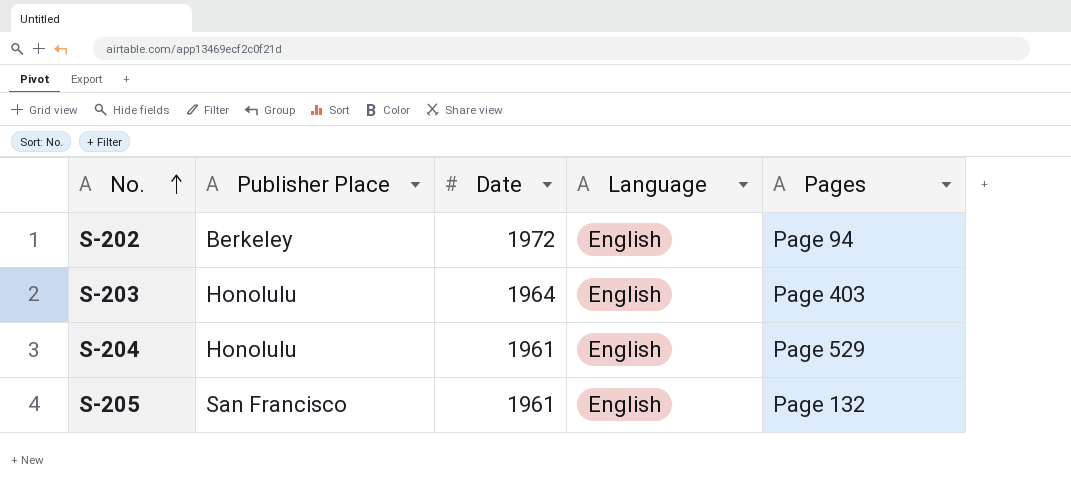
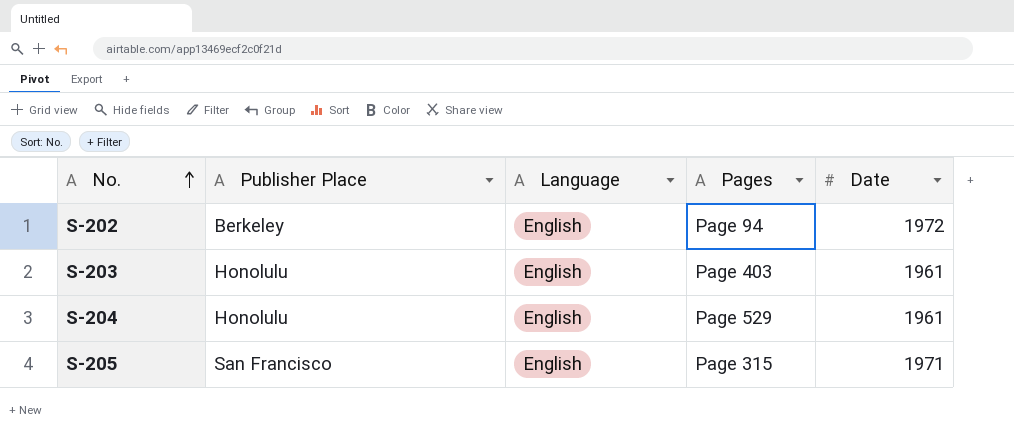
column Date | position: 3 -> 5
S-203 | Date: 1964 -> 1961
S-205 | Pages: Page 132 -> Page 315
S-205 | Date: 1961 -> 1971

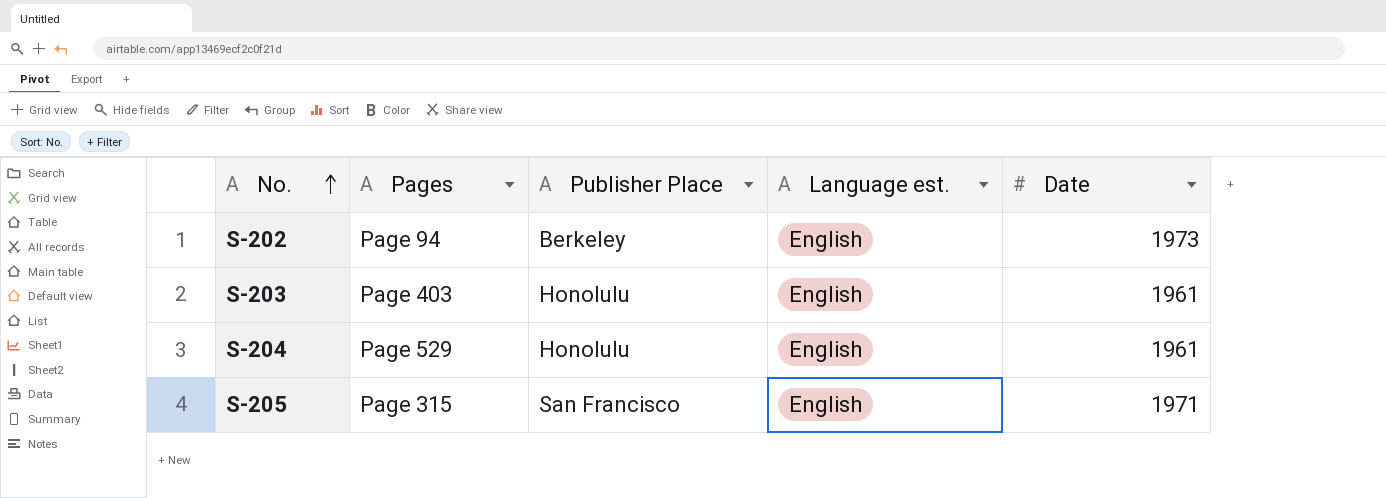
column Pages | position: 4 -> 2
column name: Language -> Language est.
S-202 | Date: 1972 -> 1973

